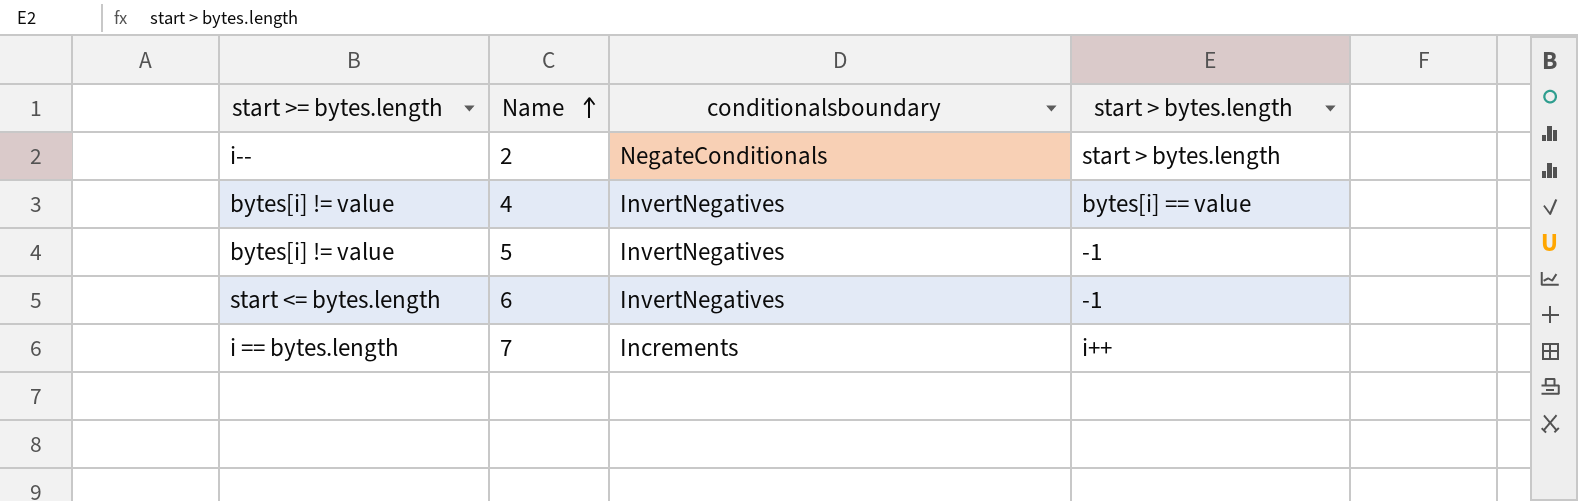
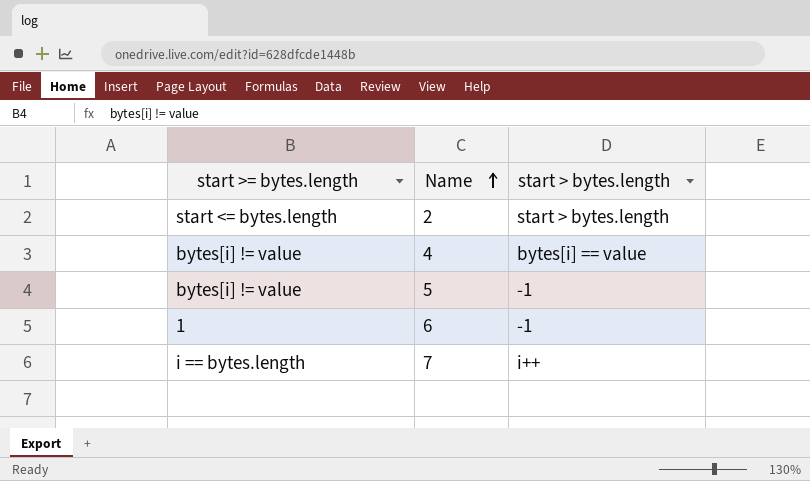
column conditionalsboundary | position: 3 -> none
2 | start >= bytes.length: i-- -> start <= bytes.length
6 | start >= bytes.length: start <= bytes.length -> 1

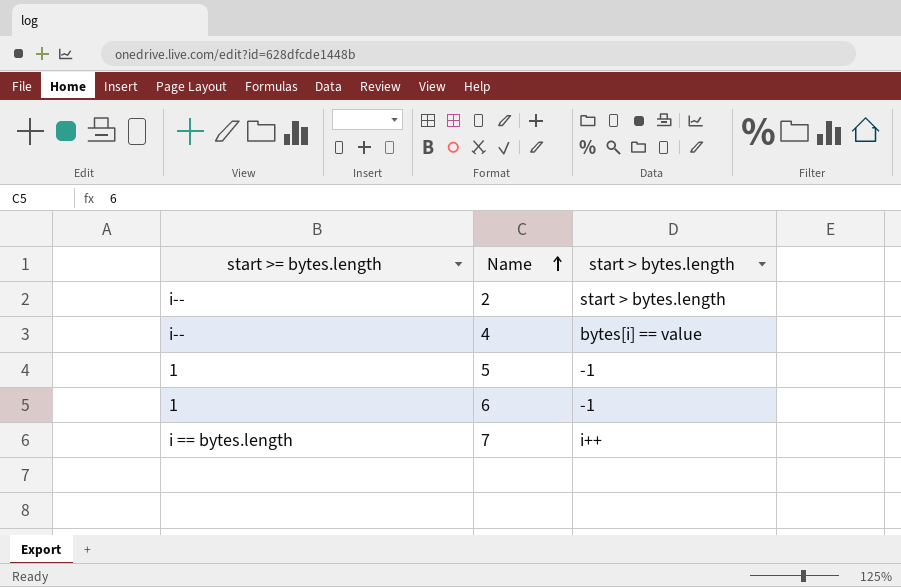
2 | start >= bytes.length: start <= bytes.length -> i--
4 | start >= bytes.length: bytes[i] != value -> i--
5 | start >= bytes.length: bytes[i] != value -> 1

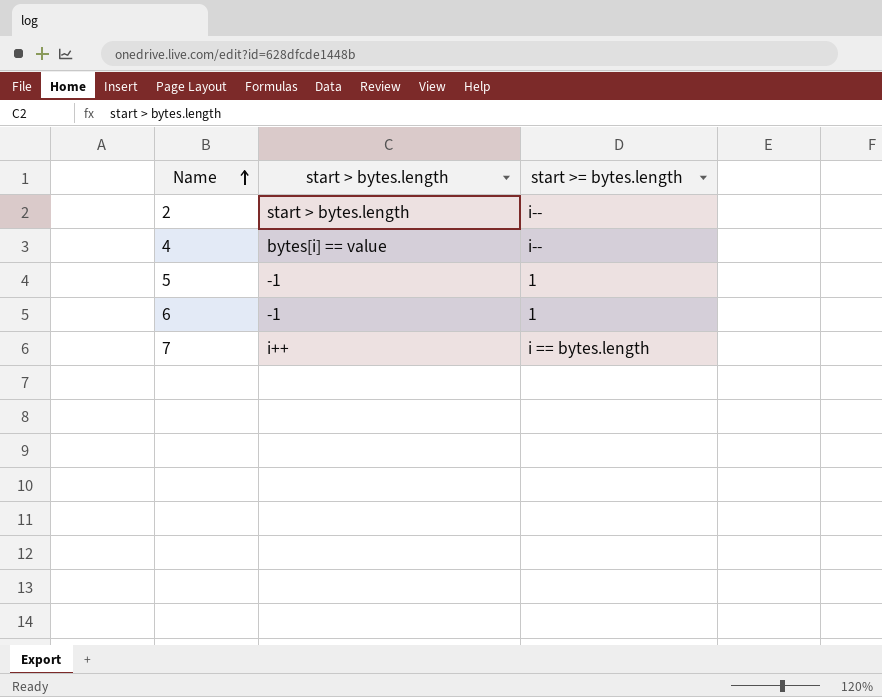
column start >= bytes.length | position: 1 -> 3

